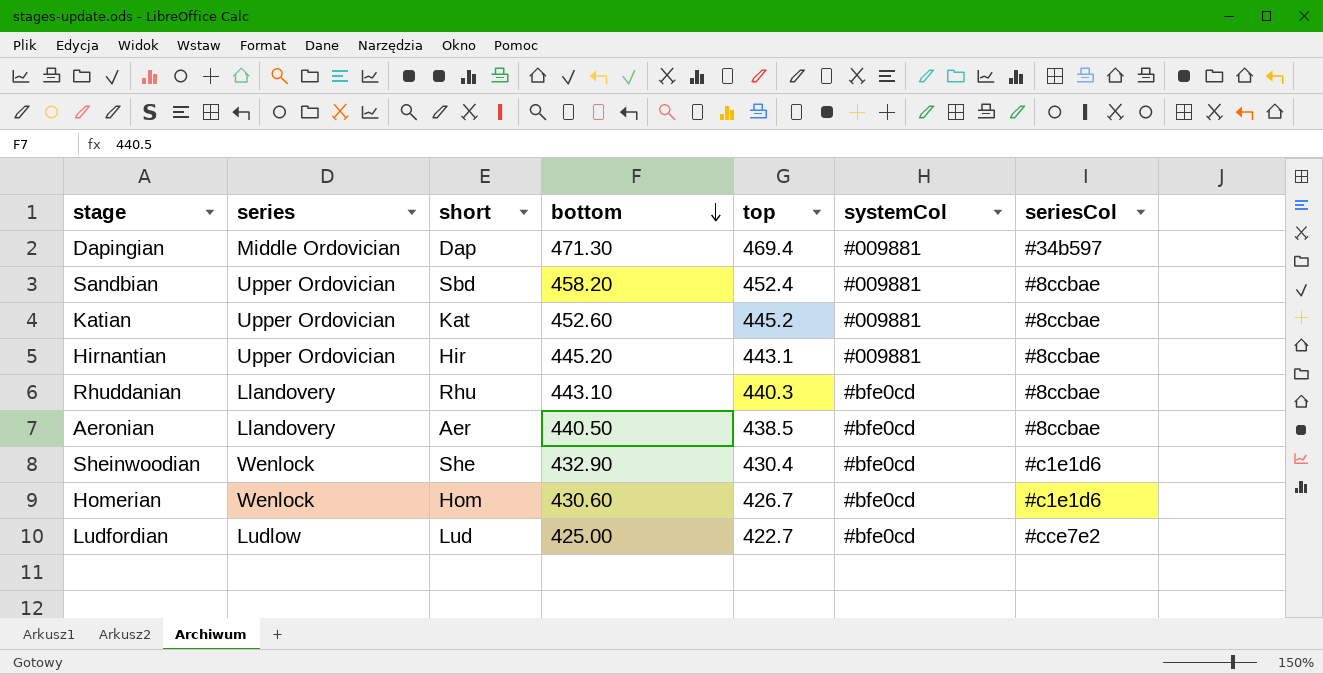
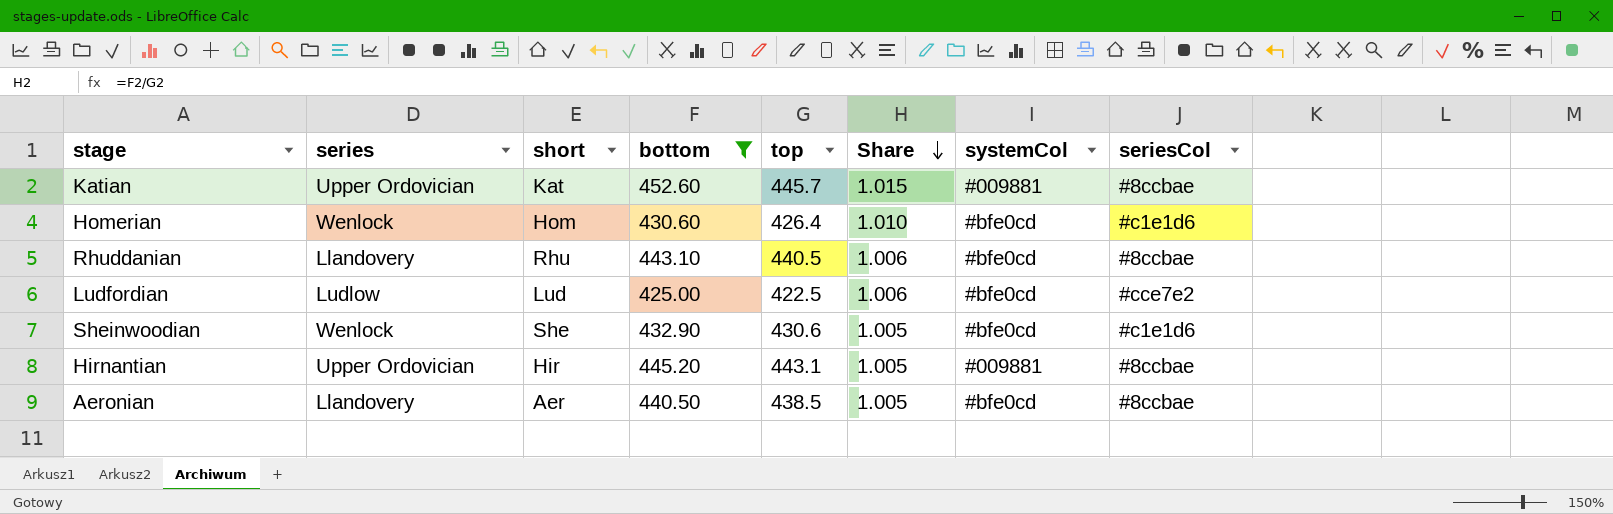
filter: none -> bottom <= 452.60
row order: bottom descending -> Share descending
column Share | formula: none -> [bottom] / [top]
Katian | top: 445.2 -> 445.7
Homerian | top: 426.7 -> 426.4
Rhuddanian | top: 440.3 -> 440.5
Ludfordian | top: 422.7 -> 422.5
Sheinwoodian | top: 430.4 -> 430.6

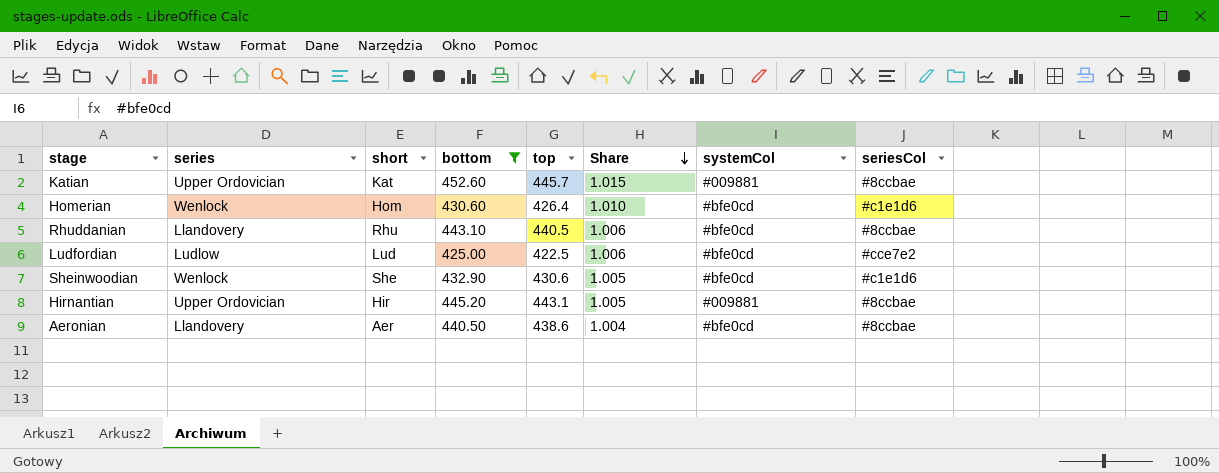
Aeronian | top: 438.5 -> 438.6
Aeronian | Share: 1.005 -> 1.004

